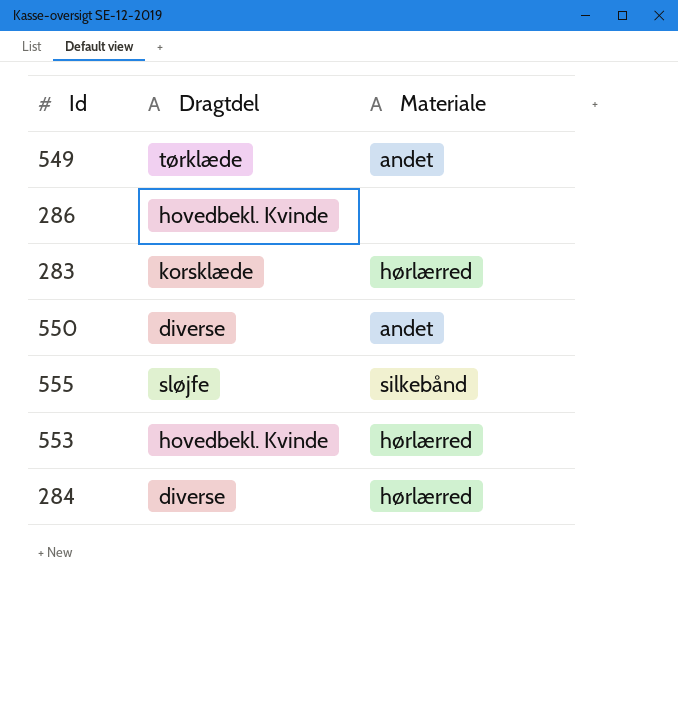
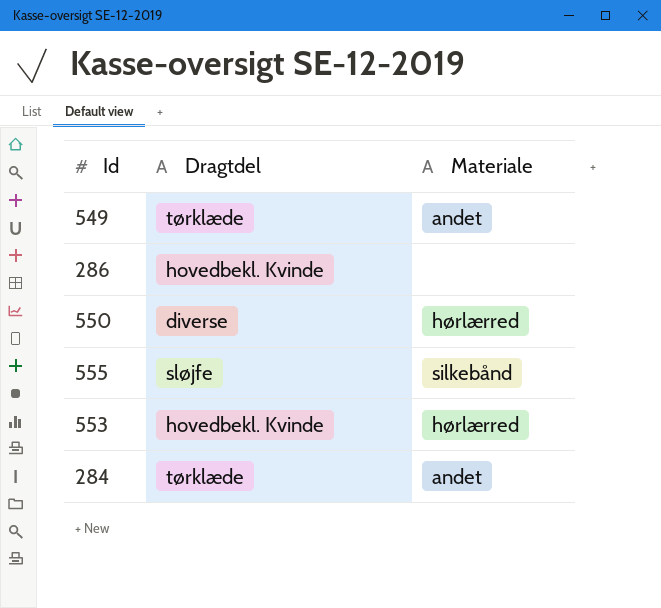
row 283: korsklæde | hørlærred -> none
550 | Materiale: andet -> hørlærred
284 | Dragtdel: diverse -> tørklæde
284 | Materiale: hørlærred -> andet

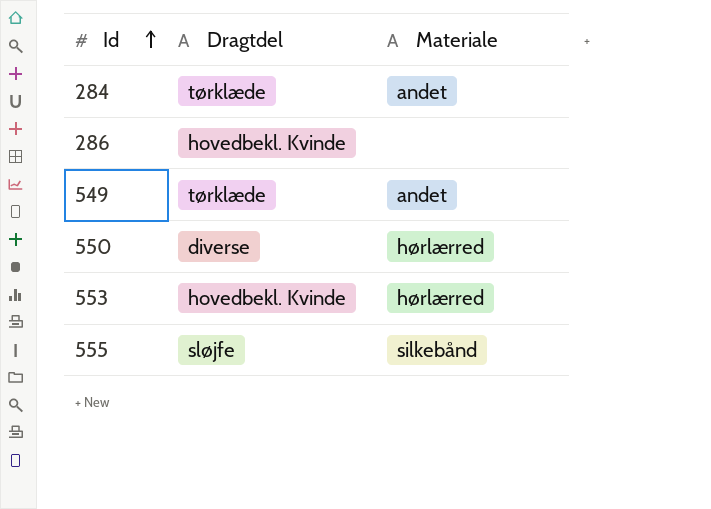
row order: none -> Id ascending

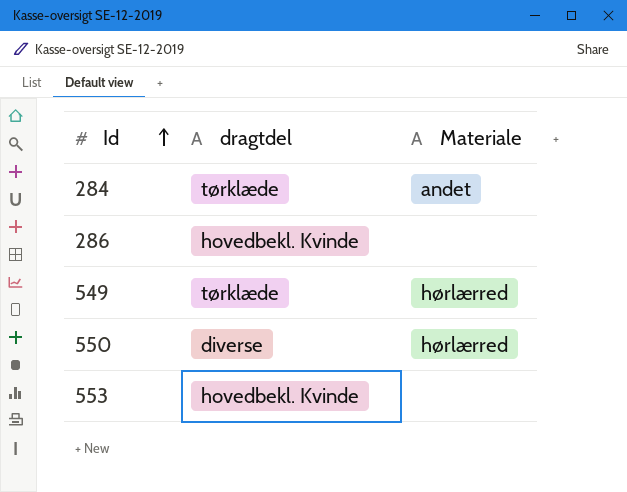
column name: Dragtdel -> dragtdel
row 555: sløjfe | silkebånd -> none
549 | Materiale: andet -> hørlærred
553 | Materiale: hørlærred -> none

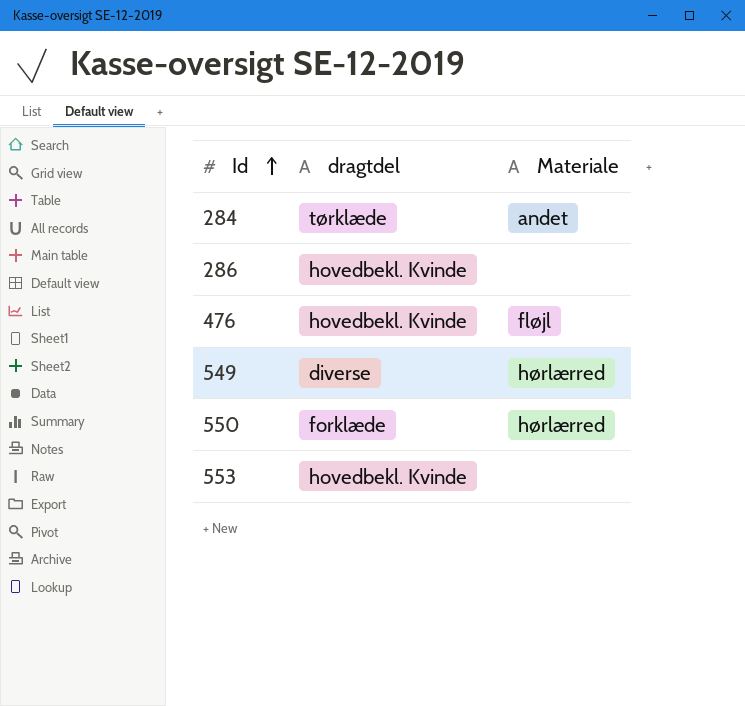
row 476: none -> hovedbekl. Kvinde | fløjl
549 | dragtdel: tørklæde -> diverse
550 | dragtdel: diverse -> forklæde

